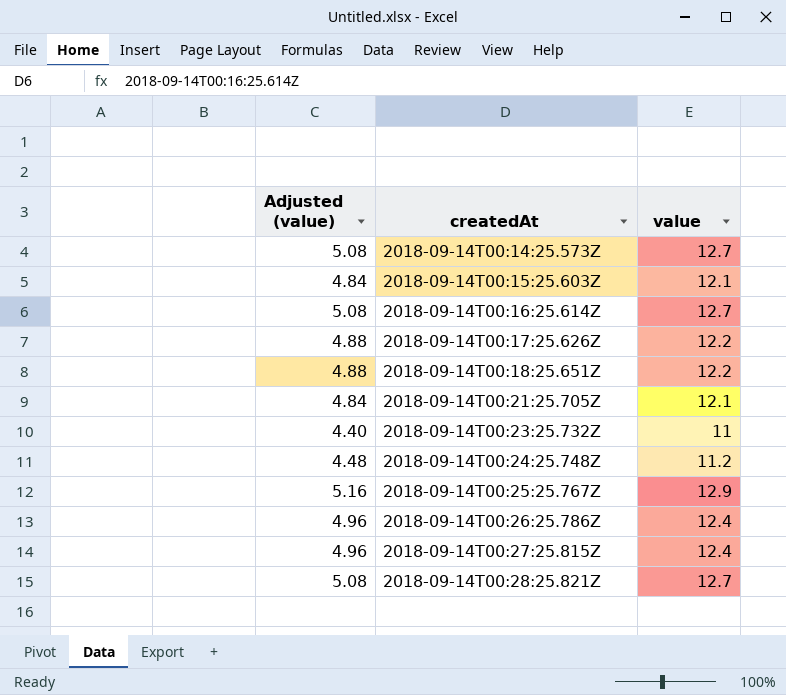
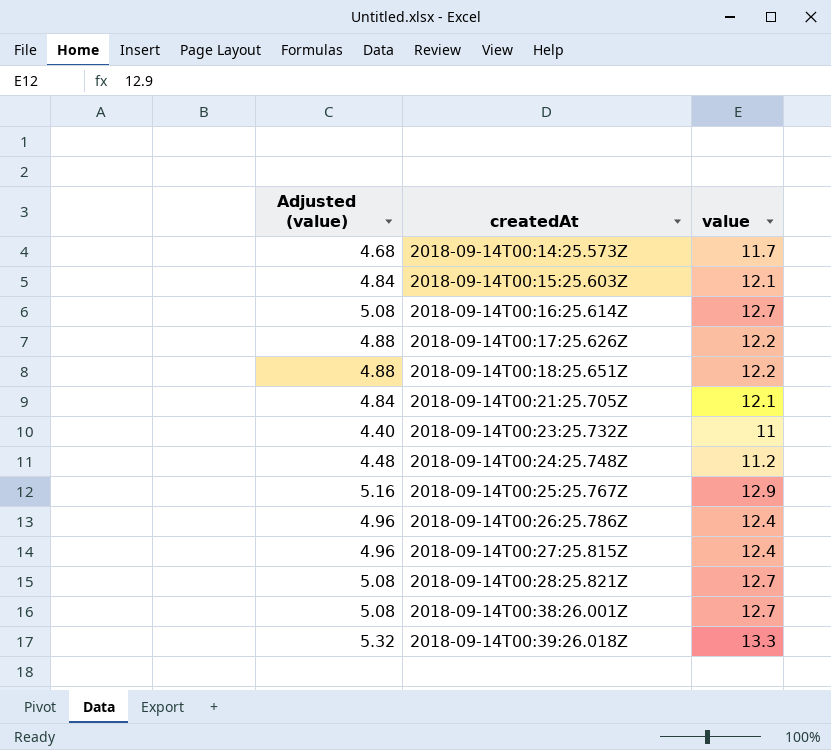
2018-09-14T00:14:25.573Z | Adjusted (value): 5.08 -> 4.68
2018-09-14T00:14:25.573Z | value: 12.7 -> 11.7
row 2018-09-14T00:38:26.001Z: none -> 5.08 | 12.7
row 2018-09-14T00:39:26.018Z: none -> 5.32 | 13.3

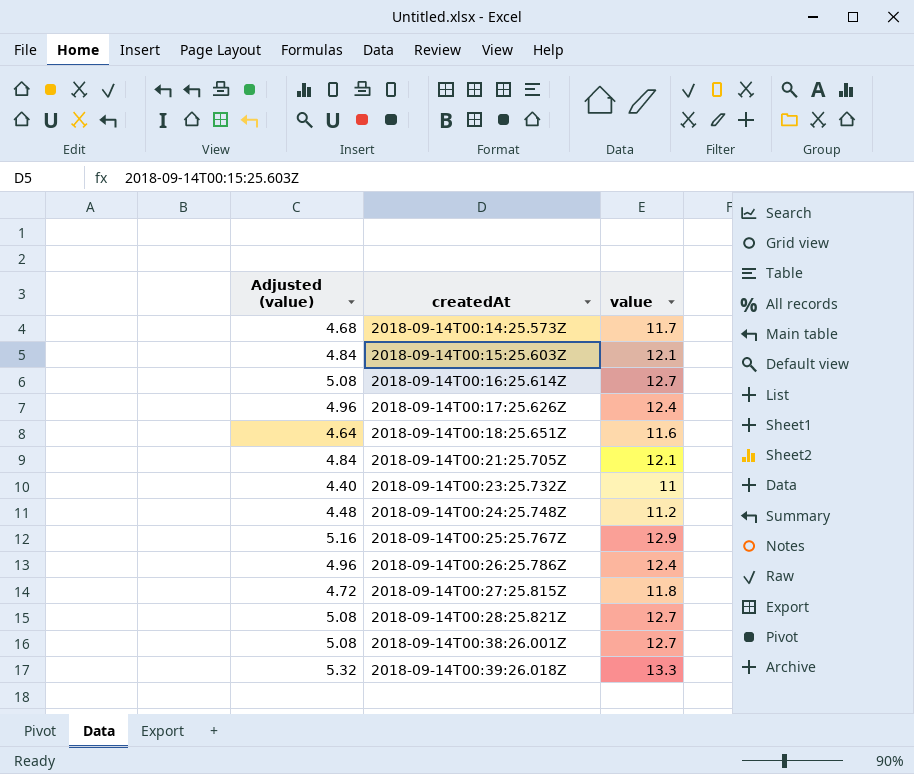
2018-09-14T00:17:25.626Z | Adjusted (value): 4.88 -> 4.96
2018-09-14T00:17:25.626Z | value: 12.2 -> 12.4
2018-09-14T00:18:25.651Z | Adjusted (value): 4.88 -> 4.64
2018-09-14T00:18:25.651Z | value: 12.2 -> 11.6
2018-09-14T00:27:25.815Z | Adjusted (value): 4.96 -> 4.72
2018-09-14T00:27:25.815Z | value: 12.4 -> 11.8

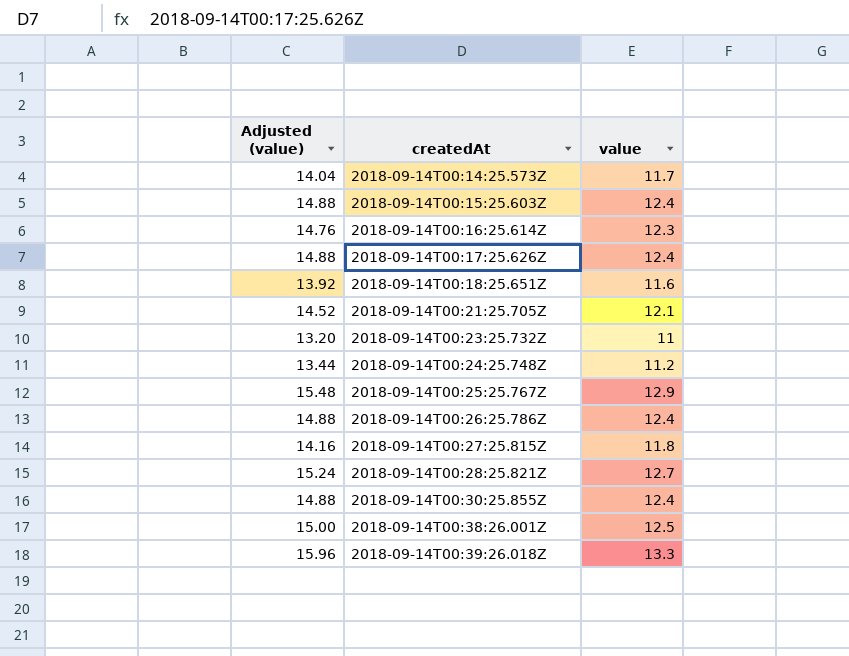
column Adjusted (value) | formula: [value] * 0.4 -> [value] * 1.2
2018-09-14T00:15:25.603Z | value: 12.1 -> 12.4
2018-09-14T00:16:25.614Z | value: 12.7 -> 12.3
row 2018-09-14T00:30:25.855Z: none -> 14.88 | 12.4
2018-09-14T00:38:26.001Z | value: 12.7 -> 12.5

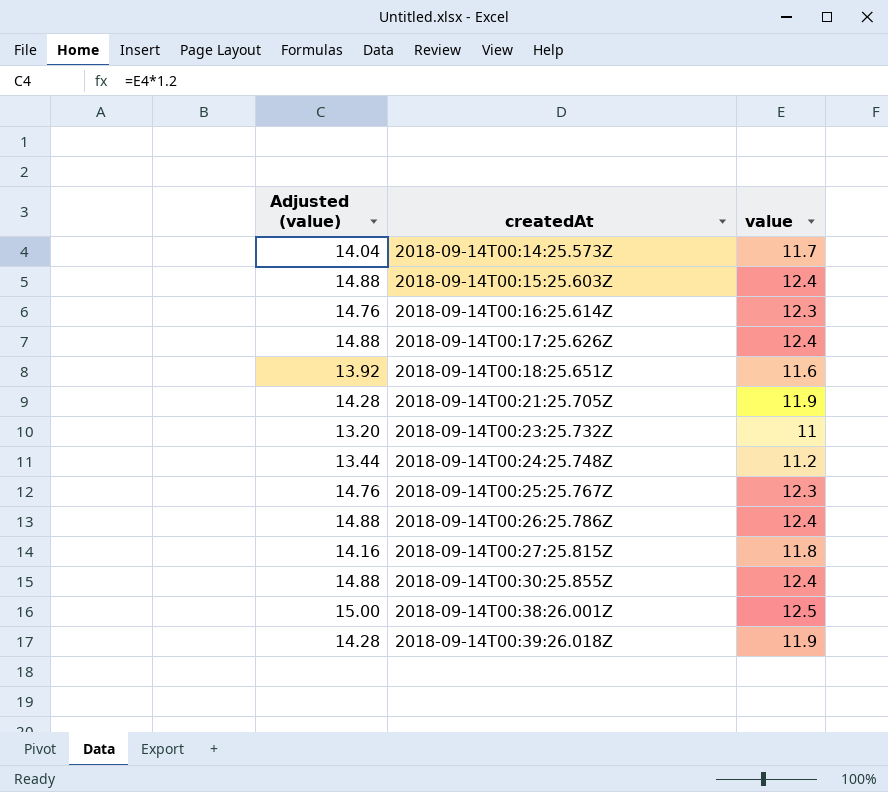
row 2018-09-14T00:28:25.821Z: 15.24 | 12.7 -> none
2018-09-14T00:21:25.705Z | Adjusted (value): 14.52 -> 14.28
2018-09-14T00:21:25.705Z | value: 12.1 -> 11.9
2018-09-14T00:25:25.767Z | Adjusted (value): 15.48 -> 14.76
2018-09-14T00:25:25.767Z | value: 12.9 -> 12.3
2018-09-14T00:39:26.018Z | Adjusted (value): 15.96 -> 14.28
2018-09-14T00:39:26.018Z | value: 13.3 -> 11.9

